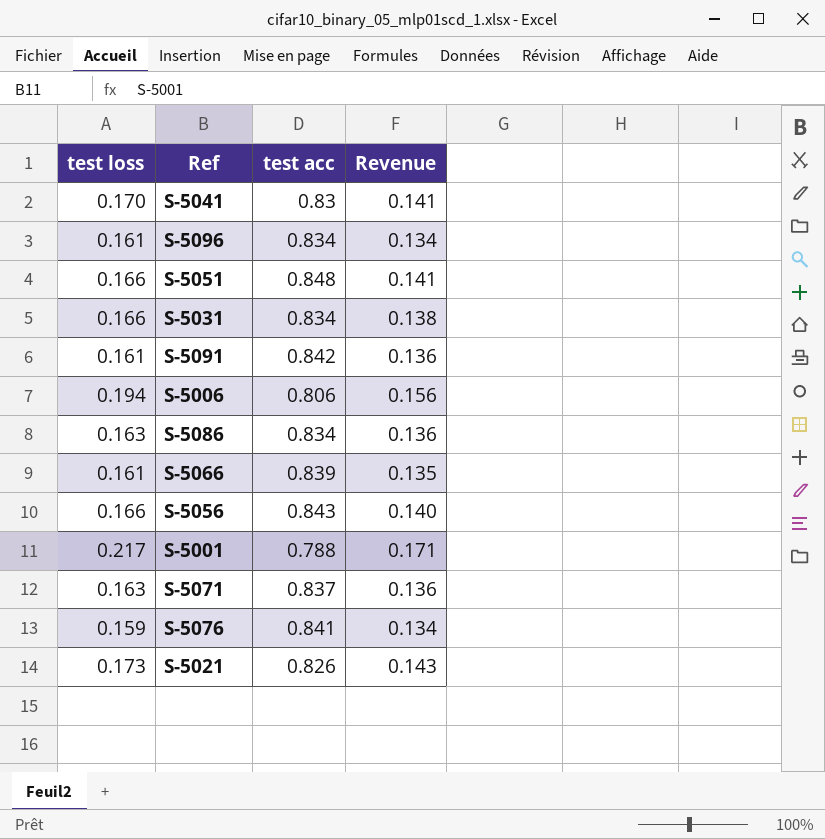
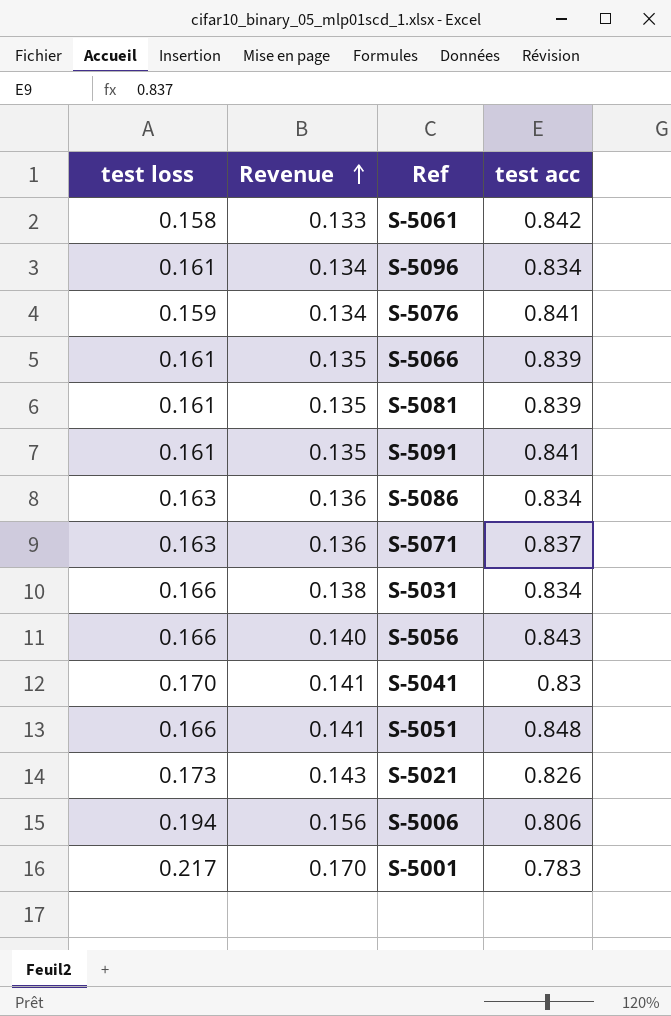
row order: none -> Revenue ascending
column Revenue | position: 4 -> 2
row S-5061: none -> 0.158 | 0.133 | 0.842
row S-5081: none -> 0.161 | 0.135 | 0.839
S-5091 | Revenue: 0.136 -> 0.135
S-5091 | test acc: 0.842 -> 0.841
S-5001 | Revenue: 0.171 -> 0.170
S-5001 | test acc: 0.788 -> 0.783

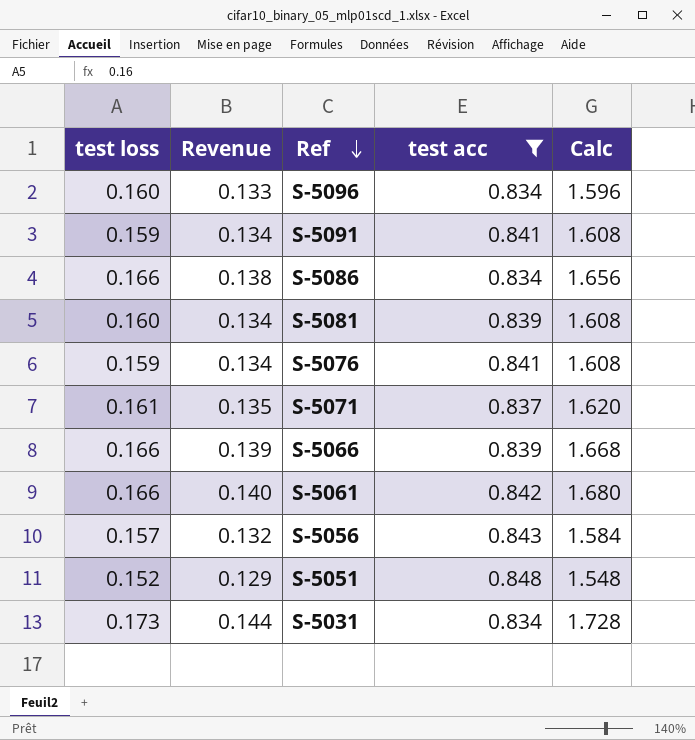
filter: none -> test acc >= 0.834
row order: Revenue ascending -> Ref descending
column Calc | formula: none -> [Revenue] * 12
S-5096 | test loss: 0.161 -> 0.160
S-5096 | Revenue: 0.134 -> 0.133
S-5091 | test loss: 0.161 -> 0.159
S-5091 | Revenue: 0.135 -> 0.134
S-5086 | test loss: 0.163 -> 0.166
S-5086 | Revenue: 0.136 -> 0.138
S-5081 | test loss: 0.161 -> 0.160
S-5081 | Revenue: 0.135 -> 0.134
S-5071 | test loss: 0.163 -> 0.161
S-5071 | Revenue: 0.136 -> 0.135
S-5066 | test loss: 0.161 -> 0.166
S-5066 | Revenue: 0.135 -> 0.139
S-5061 | test loss: 0.158 -> 0.166
S-5061 | Revenue: 0.133 -> 0.140
S-5056 | test loss: 0.166 -> 0.157
S-5056 | Revenue: 0.140 -> 0.132
S-5051 | test loss: 0.166 -> 0.152
S-5051 | Revenue: 0.141 -> 0.129
S-5031 | test loss: 0.166 -> 0.173
S-5031 | Revenue: 0.138 -> 0.144

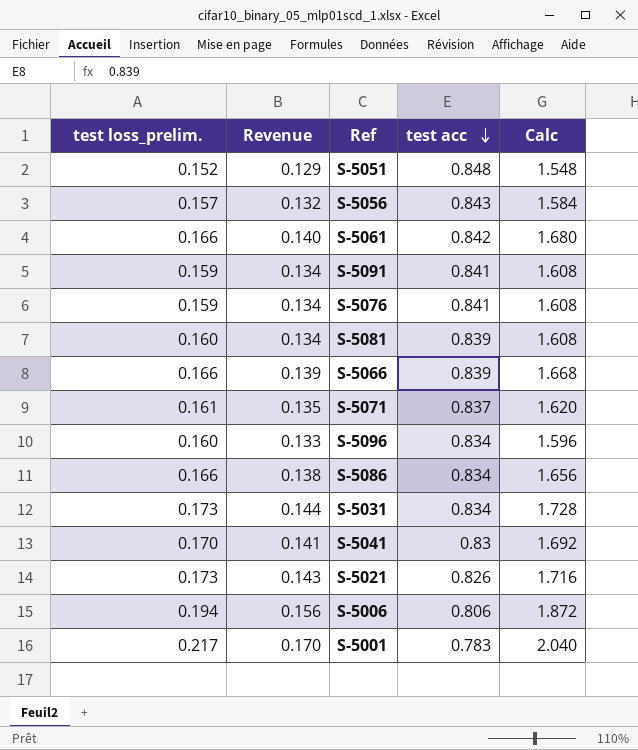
filter: test acc >= 0.834 -> none
row order: Ref descending -> test acc descending
column name: test loss -> test loss_prelim.

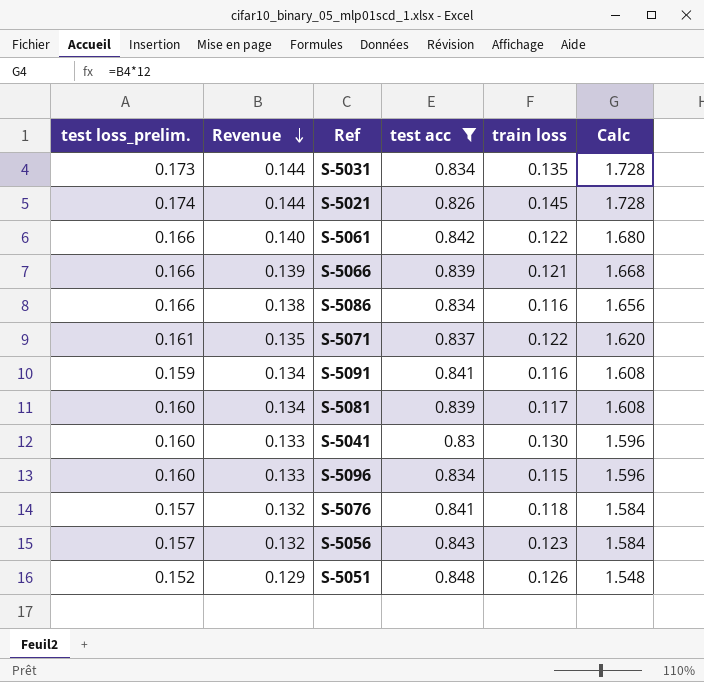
filter: none -> test acc >= 0.826
row order: test acc descending -> Revenue descending
column train loss | position: none -> 5
S-5021 | test loss_prelim.: 0.173 -> 0.174
S-5021 | Revenue: 0.143 -> 0.144
S-5021 | Calc: 1.716 -> 1.728
S-5041 | test loss_prelim.: 0.170 -> 0.160
S-5041 | Revenue: 0.141 -> 0.133
S-5041 | Calc: 1.692 -> 1.596
S-5076 | test loss_prelim.: 0.159 -> 0.157
S-5076 | Revenue: 0.134 -> 0.132
S-5076 | Calc: 1.608 -> 1.584

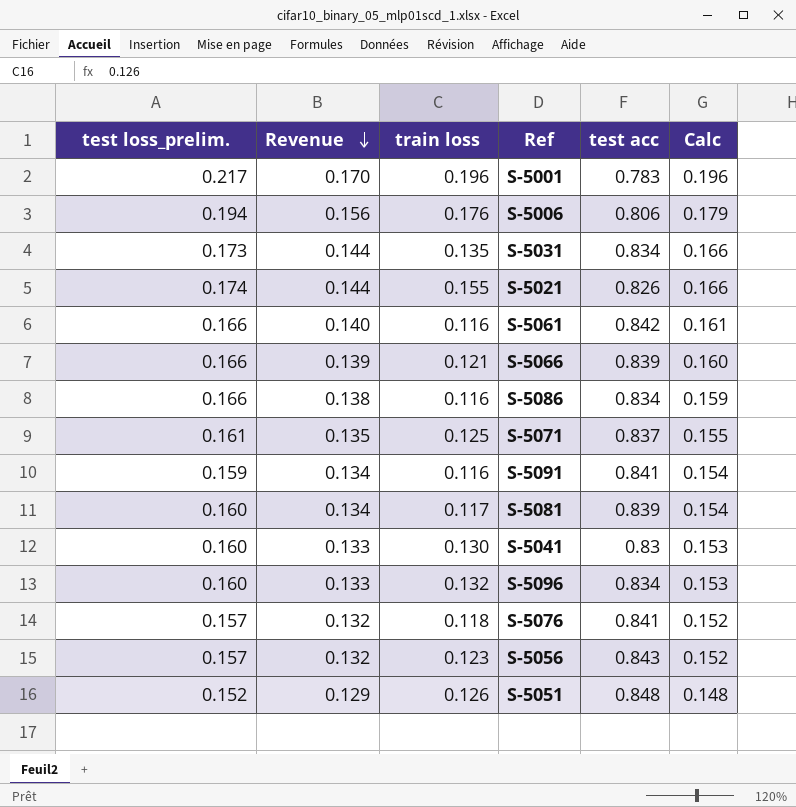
filter: test acc >= 0.826 -> none
column train loss | position: 5 -> 3
column Calc | formula: [Revenue] * 12 -> [Revenue] * 1.15
S-5021 | train loss: 0.145 -> 0.155
S-5061 | train loss: 0.122 -> 0.116
S-5071 | train loss: 0.122 -> 0.125
S-5096 | train loss: 0.115 -> 0.132

